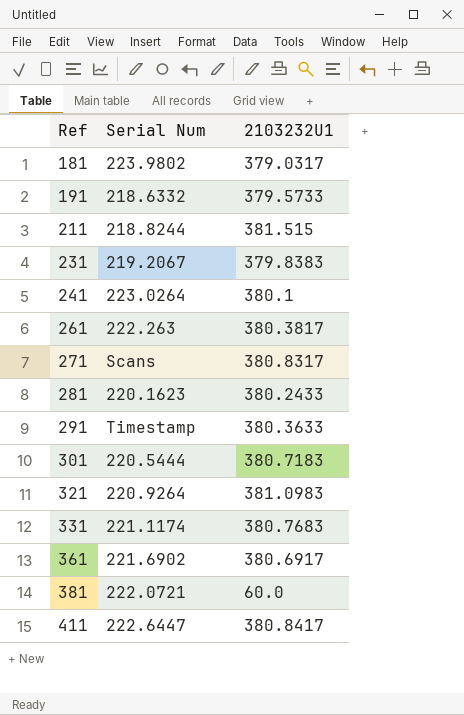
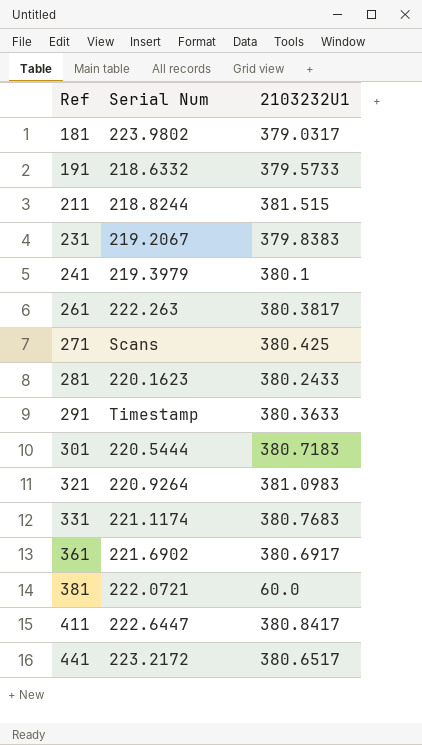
241 | Serial Num: 223.0264 -> 219.3979
271 | 2103232U1: 380.8317 -> 380.425
row 441: none -> 223.2172 | 380.6517

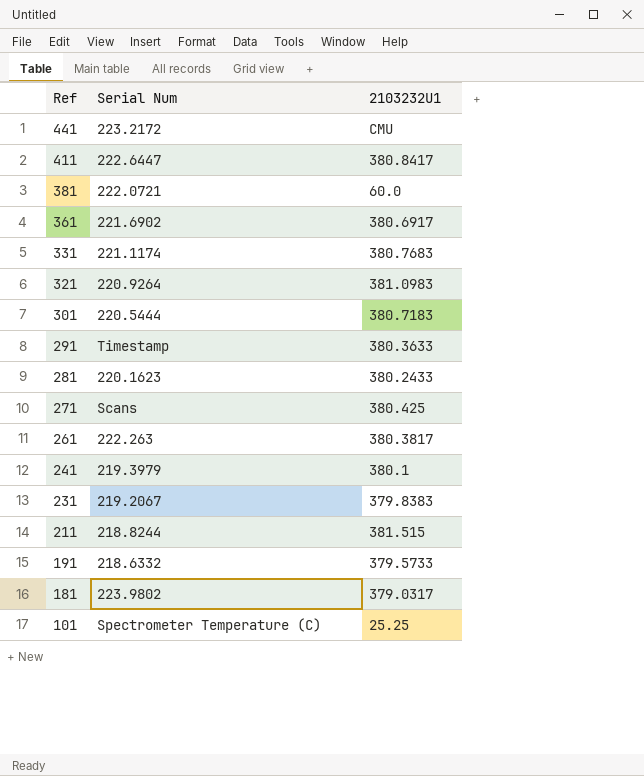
row order: Ref ascending -> Ref descending
441 | 2103232U1: 380.6517 -> CMU
row 101: none -> Spectrometer Temperature (C) | 25.25

